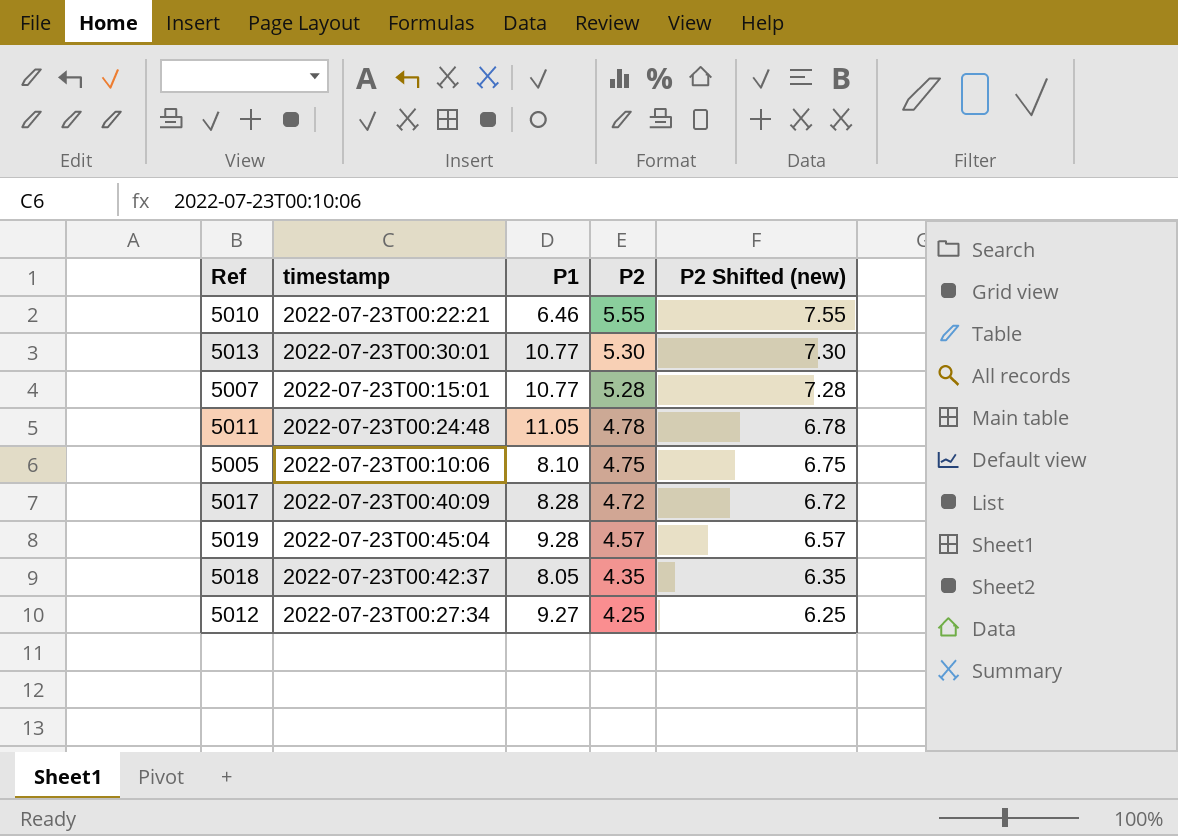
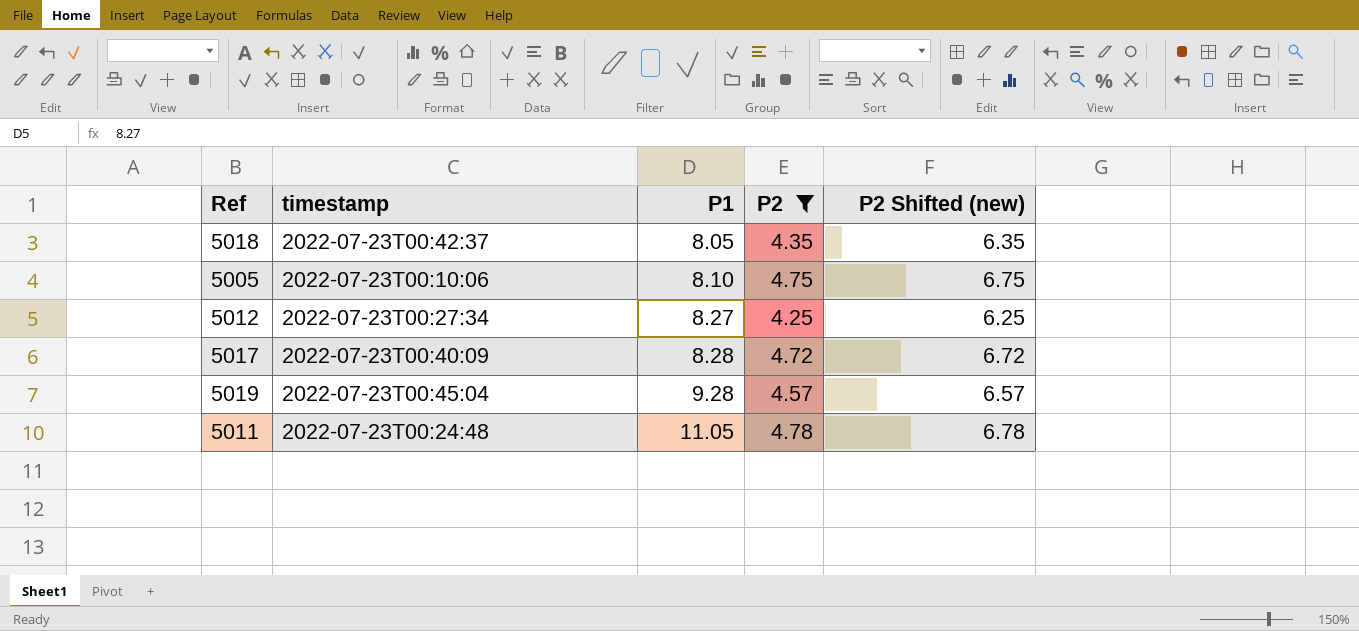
filter: none -> P2 <= 4.78
row order: P2 descending -> P1 ascending
5012 | P1: 9.27 -> 8.27

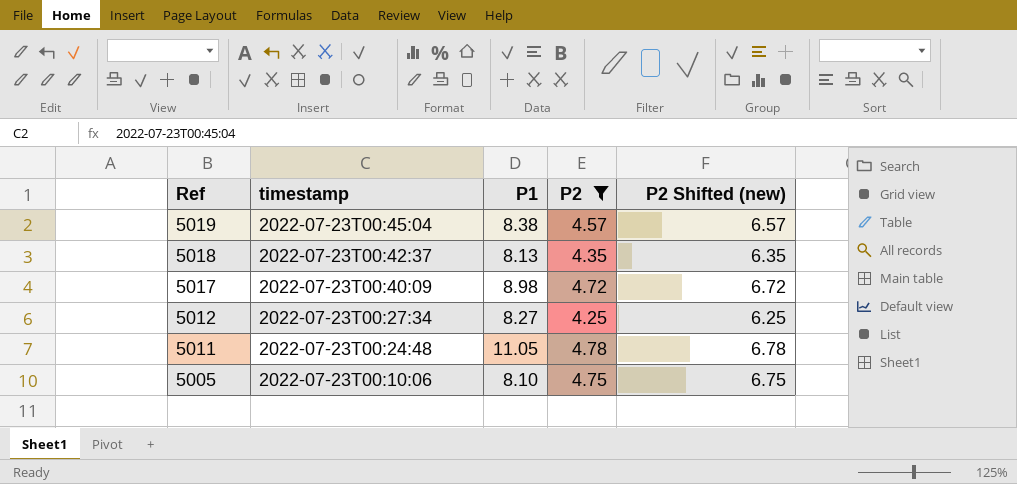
row order: P1 ascending -> Ref descending
5019 | P1: 9.28 -> 8.38
5018 | P1: 8.05 -> 8.13
5017 | P1: 8.28 -> 8.98

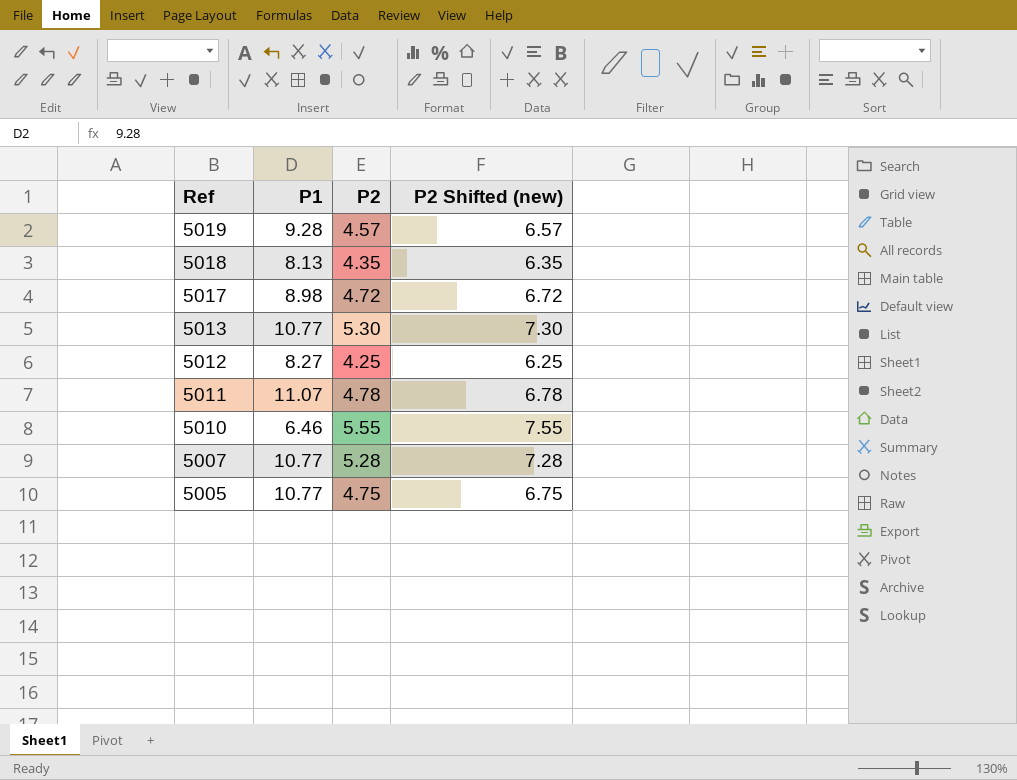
filter: P2 <= 4.78 -> none
column timestamp | position: 2 -> none
5019 | P1: 8.38 -> 9.28
5011 | P1: 11.05 -> 11.07
5005 | P1: 8.10 -> 10.77

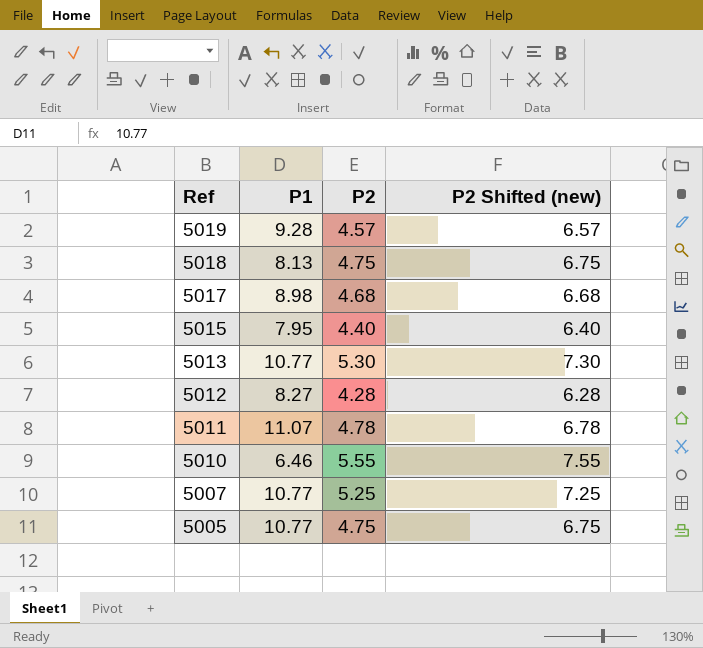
5018 | P2: 4.35 -> 4.75
5018 | P2 Shifted (new): 6.35 -> 6.75
5017 | P2: 4.72 -> 4.68
5017 | P2 Shifted (new): 6.72 -> 6.68
row 5015: none -> 7.95 | 4.40 | 6.40
5012 | P2: 4.25 -> 4.28
5012 | P2 Shifted (new): 6.25 -> 6.28
5007 | P2: 5.28 -> 5.25
5007 | P2 Shifted (new): 7.28 -> 7.25

